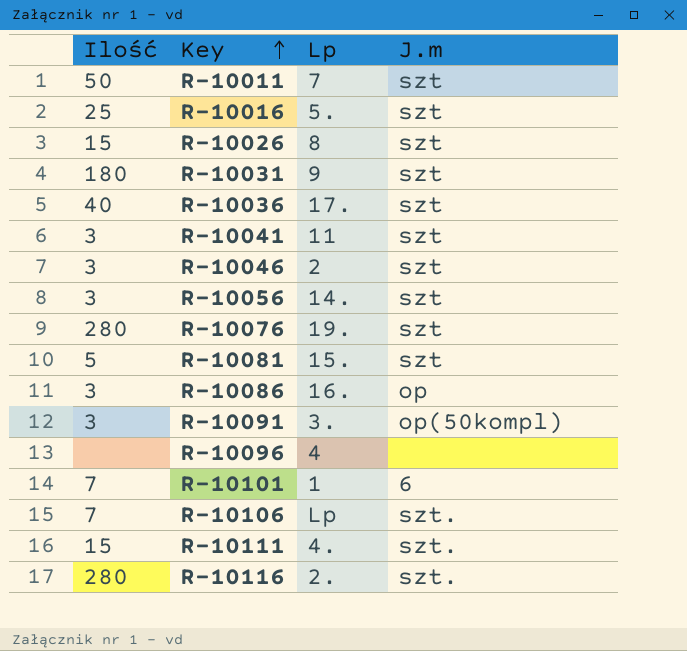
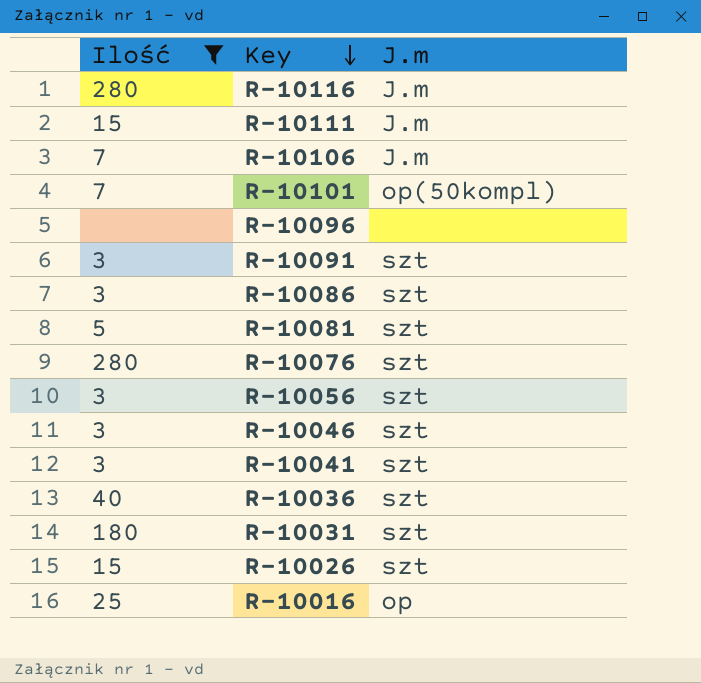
filter: none -> Ilość != 50
row order: Key ascending -> Key descending
column Lp | position: 3 -> none
R-10116 | J.m: szt. -> J.m
R-10111 | J.m: szt. -> J.m
R-10106 | J.m: szt. -> J.m
R-10101 | J.m: 6 -> op(50kompl)
R-10091 | J.m: op(50kompl) -> szt
R-10086 | J.m: op -> szt
R-10016 | J.m: szt -> op

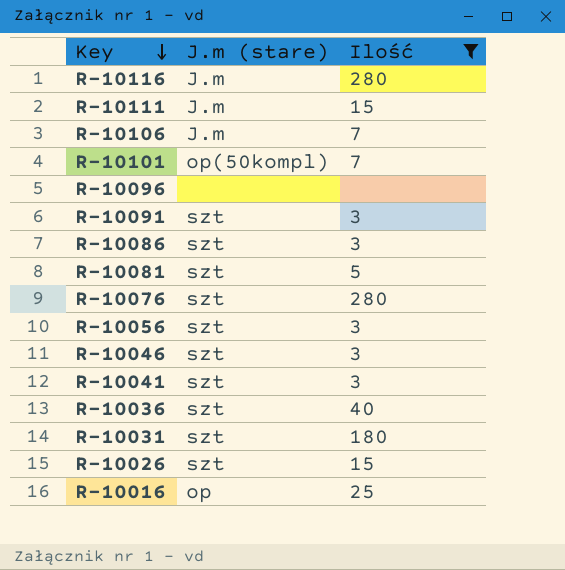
column name: J.m -> J.m (stare)
column Ilość | position: 1 -> 3

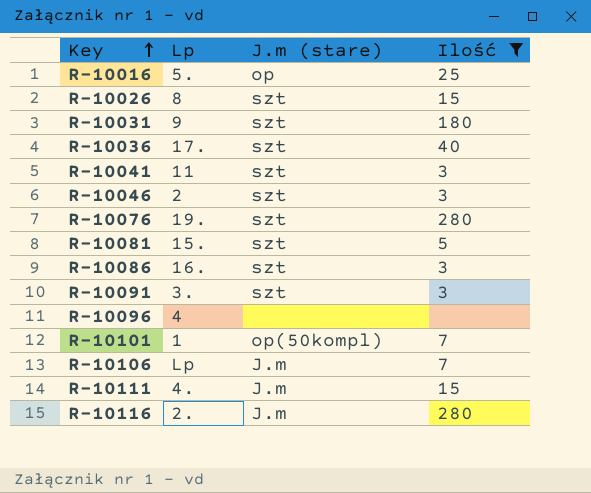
row order: Key descending -> Key ascending
column Lp | position: none -> 2
row R-10056: szt | 3 -> none

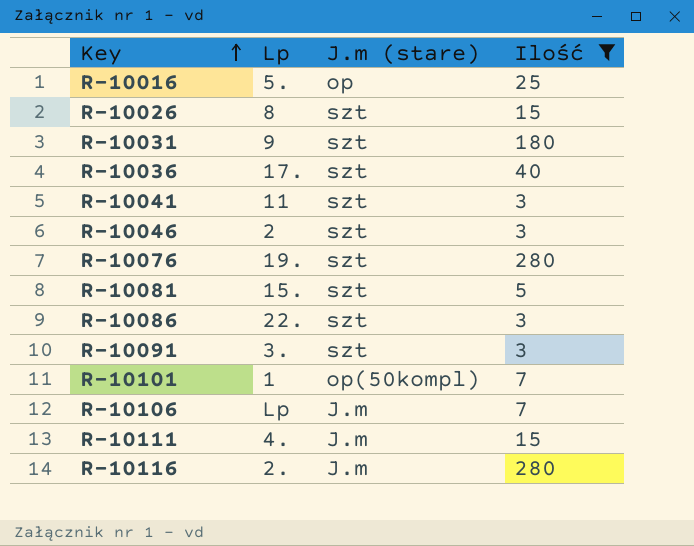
row R-10096: 4 | none | none -> none
R-10086 | Lp: 16. -> 22.

